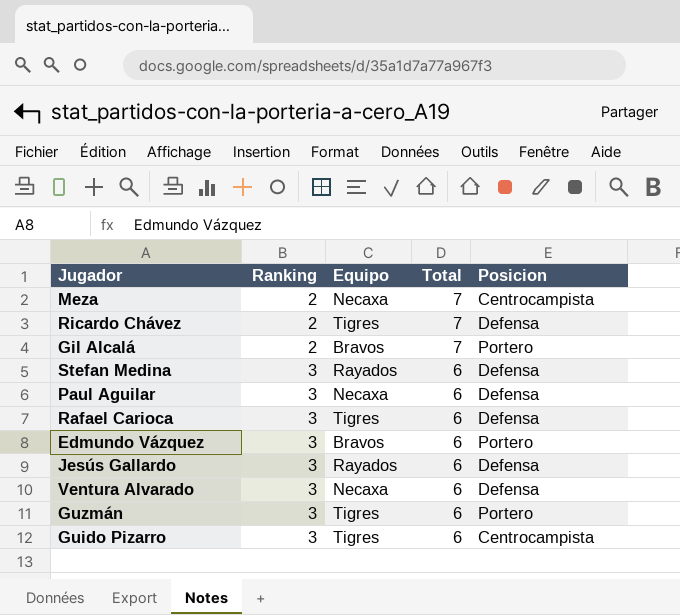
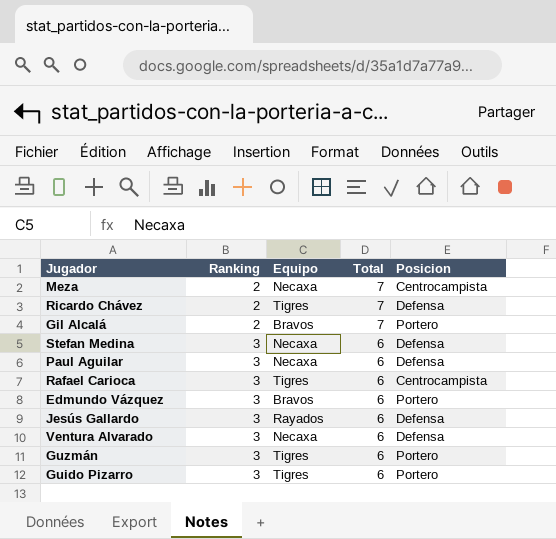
Stefan Medina | Equipo: Rayados -> Necaxa
Rafael Carioca | Posicion: Defensa -> Centrocampista
Guido Pizarro | Posicion: Centrocampista -> Portero

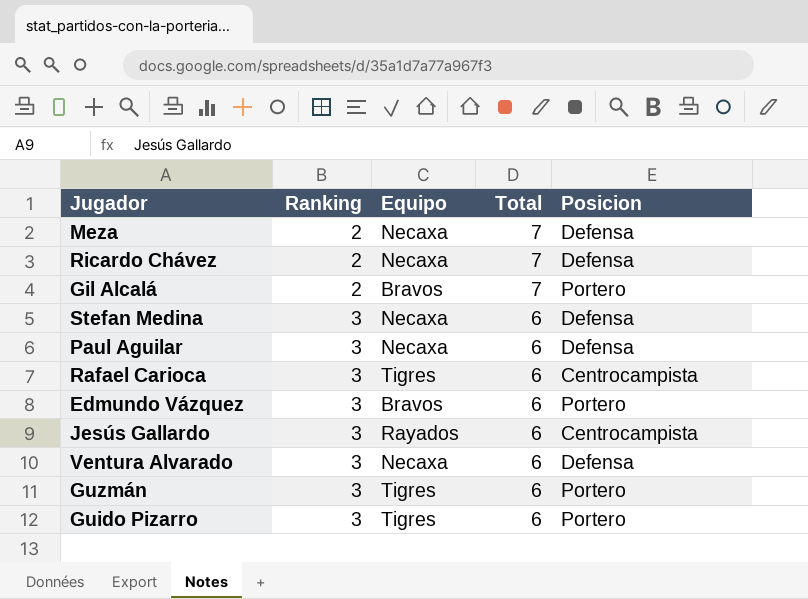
Meza | Posicion: Centrocampista -> Defensa
Ricardo Chávez | Equipo: Tigres -> Necaxa
Jesús Gallardo | Posicion: Defensa -> Centrocampista

